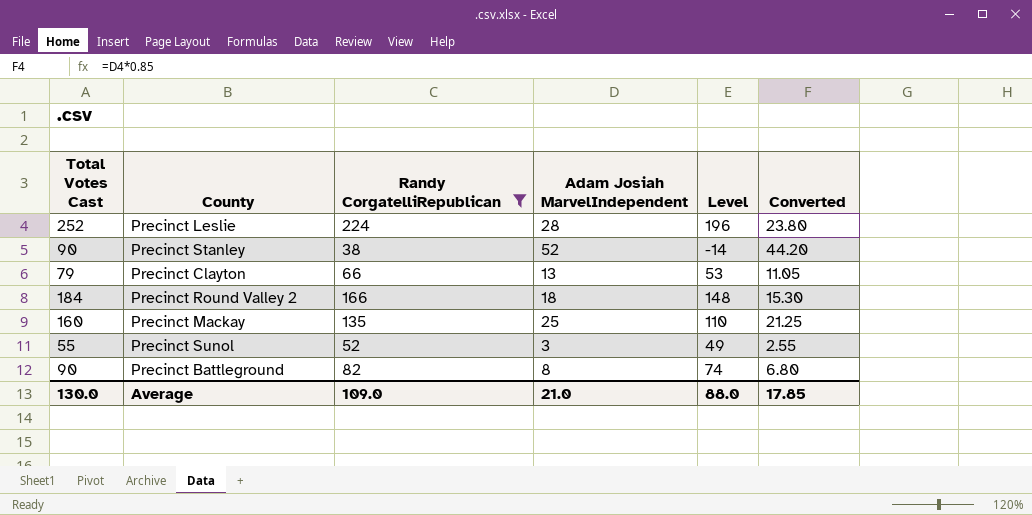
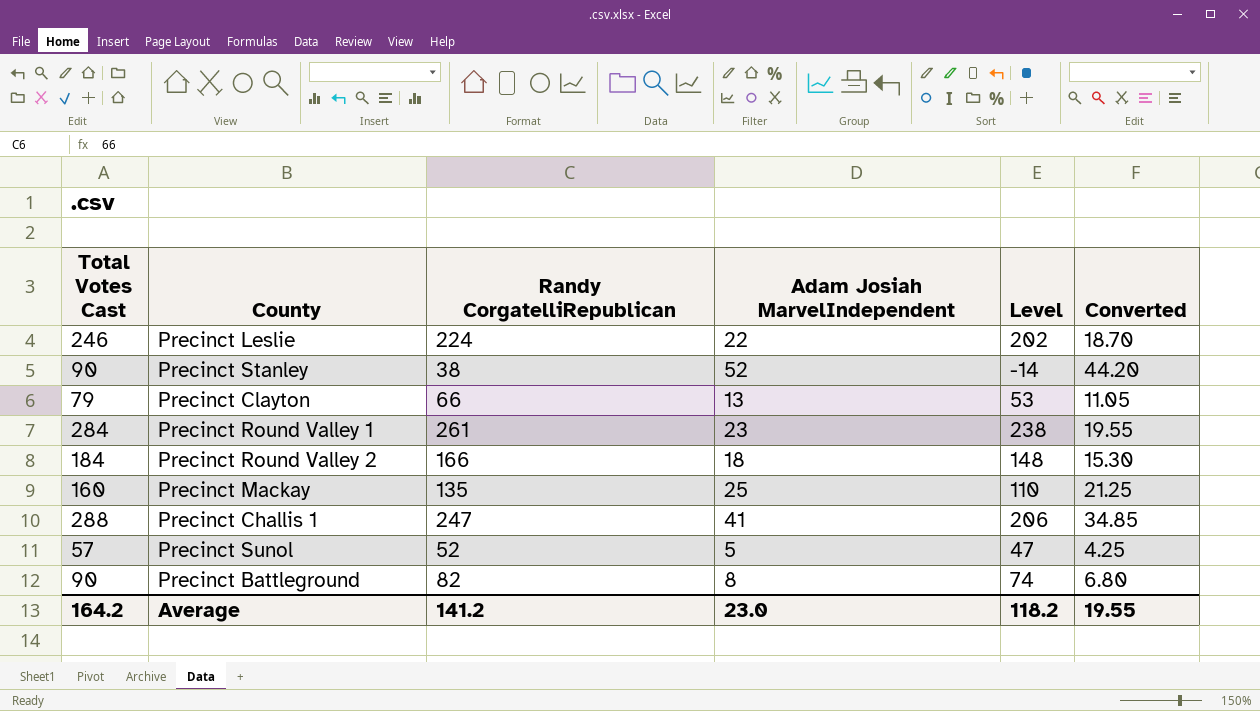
filter: Randy CorgatelliRepublican <= 224 -> none
Precinct Leslie | Total Votes Cast: 252 -> 246
Precinct Leslie | Adam Josiah MarvelIndependent: 28 -> 22
Precinct Leslie | Level: 196 -> 202
Precinct Leslie | Converted: 23.80 -> 18.70
Precinct Sunol | Total Votes Cast: 55 -> 57
Precinct Sunol | Adam Josiah MarvelIndependent: 3 -> 5
Precinct Sunol | Level: 49 -> 47
Precinct Sunol | Converted: 2.55 -> 4.25
Average | Total Votes Cast: 130.0 -> 164.2
Average | Randy CorgatelliRepublican: 109.0 -> 141.2
Average | Adam Josiah MarvelIndependent: 21.0 -> 23.0
Average | Level: 88.0 -> 118.2
Average | Converted: 17.85 -> 19.55

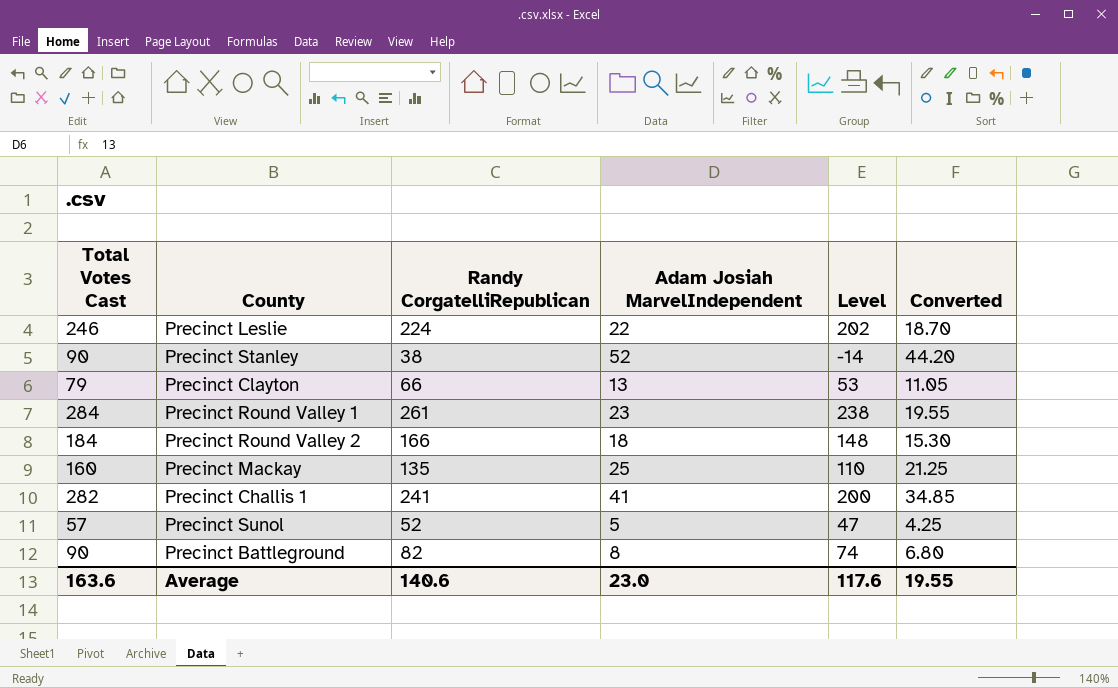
Precinct Challis 1 | Total Votes Cast: 288 -> 282
Precinct Challis 1 | Randy CorgatelliRepublican: 247 -> 241
Precinct Challis 1 | Level: 206 -> 200
Average | Total Votes Cast: 164.2 -> 163.6
Average | Randy CorgatelliRepublican: 141.2 -> 140.6
Average | Level: 118.2 -> 117.6

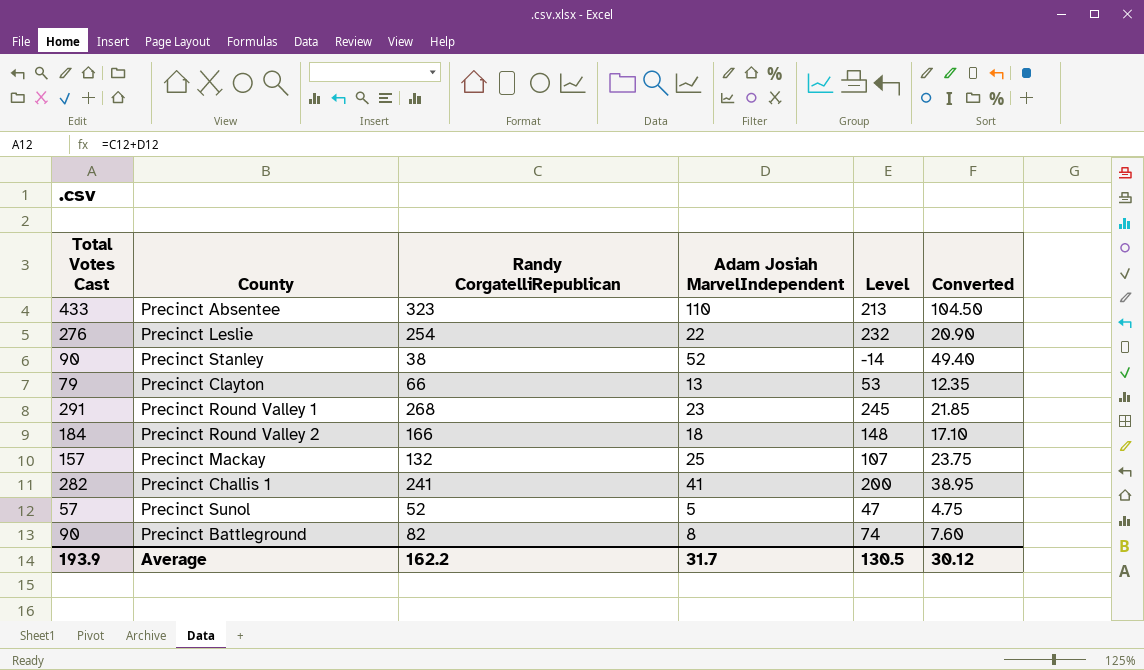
column Converted | formula: [Adam Josiah MarvelIndependent] * 0.85 -> [Adam Josiah MarvelIndependent] * 0.95
row Precinct Absentee: none -> 433 | 323 | 110 | 213 | 104.50
Precinct Leslie | Total Votes Cast: 246 -> 276
Precinct Leslie | Randy CorgatelliRepublican: 224 -> 254
Precinct Leslie | Level: 202 -> 232
Precinct Round Valley 1 | Total Votes Cast: 284 -> 291
Precinct Round Valley 1 | Randy CorgatelliRepublican: 261 -> 268
Precinct Round Valley 1 | Level: 238 -> 245
Precinct Mackay | Total Votes Cast: 160 -> 157
Precinct Mackay | Randy CorgatelliRepublican: 135 -> 132
Precinct Mackay | Level: 110 -> 107
Average | Total Votes Cast: 163.6 -> 193.9
Average | Randy CorgatelliRepublican: 140.6 -> 162.2
Average | Adam Josiah MarvelIndependent: 23.0 -> 31.7
Average | Level: 117.6 -> 130.5
Average | Converted: 19.55 -> 30.12

